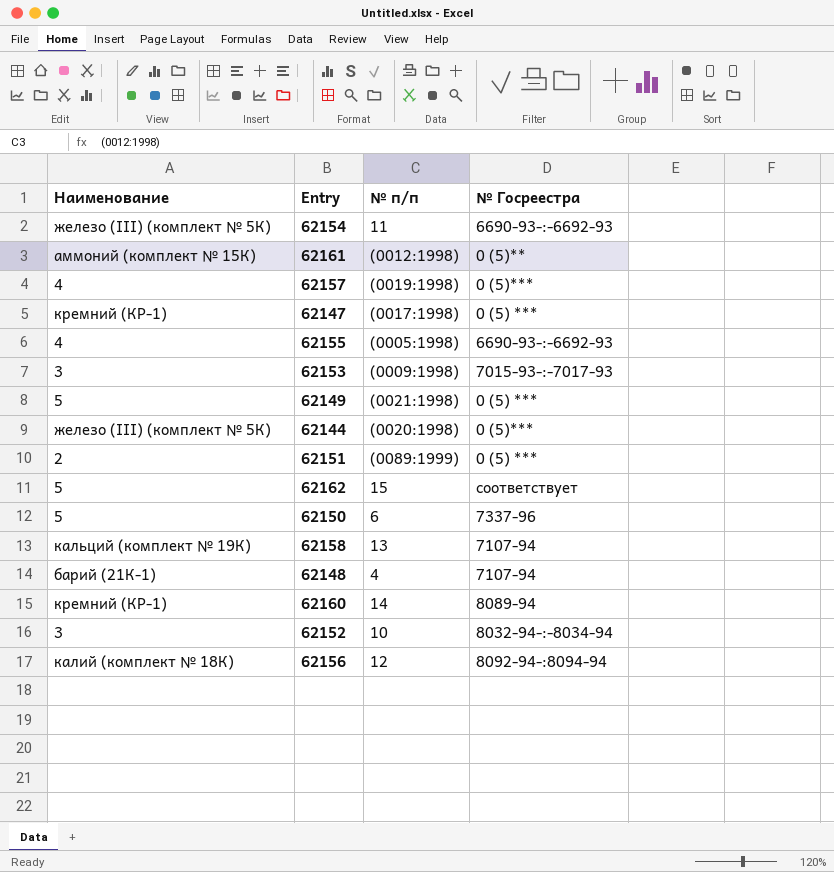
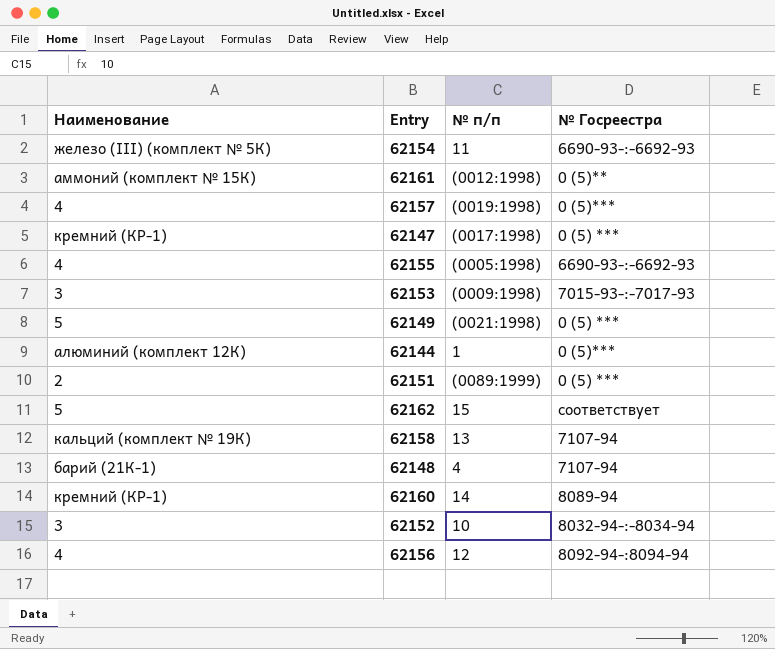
row 62150: 5 | 6 | 7337-96 -> none
62144 | Наименование: железо (III) (комплект № 5К) -> алюминий (комплект 12К)
62144 | № п/п: (0020:1998) -> 1
62156 | Наименование: калий (комплект № 18К) -> 4

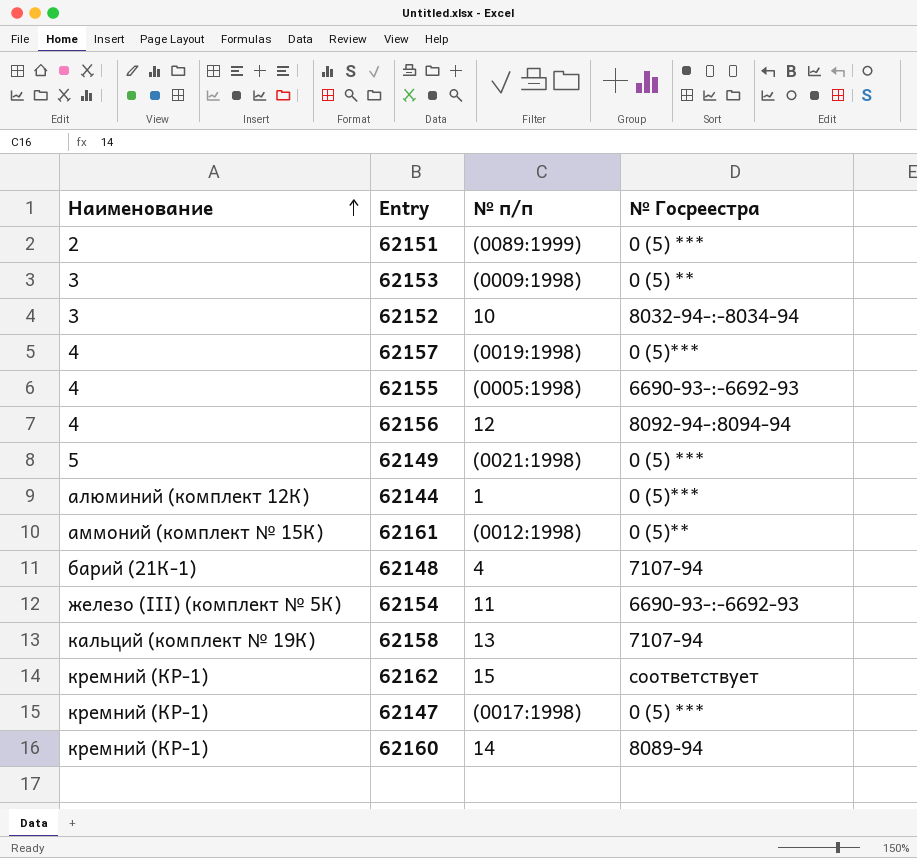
row order: none -> Наименование ascending
62153 | № Госреестра: 7015-93-:-7017-93 -> 0 (5) **
62162 | Наименование: 5 -> кремний (КР-1)

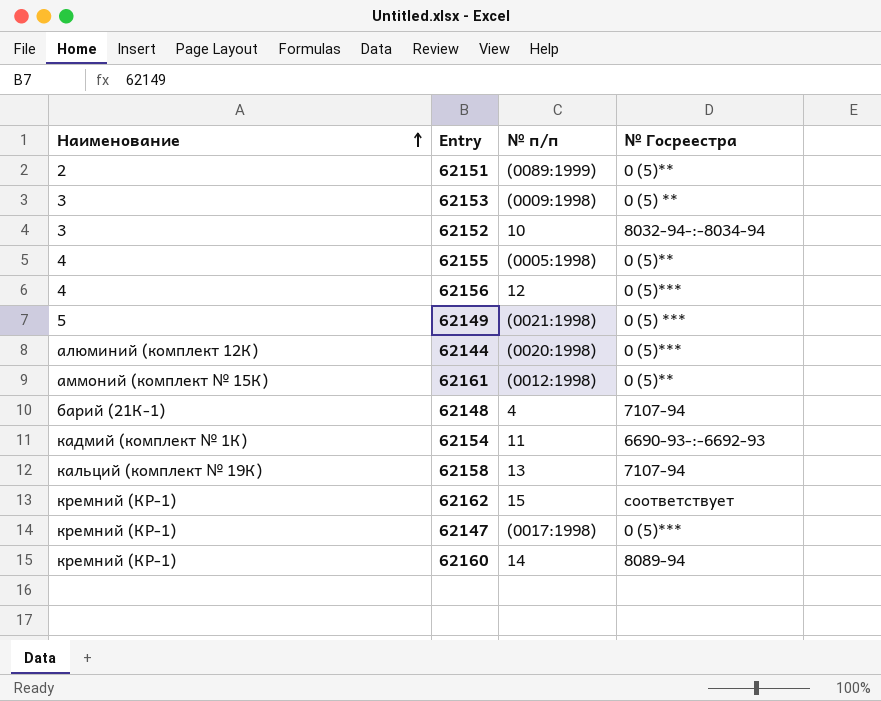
row 62157: 4 | (0019:1998) | 0 (5)*** -> none
62151 | № Госреестра: 0 (5) *** -> 0 (5)**
62155 | № Госреестра: 6690-93-:-6692-93 -> 0 (5)**
62156 | № Госреестра: 8092-94-:8094-94 -> 0 (5)***
62144 | № п/п: 1 -> (0020:1998)
62154 | Наименование: железо (III) (комплект № 5К) -> кадмий (комплект № 1К)
62147 | № Госреестра: 0 (5) *** -> 0 (5)***

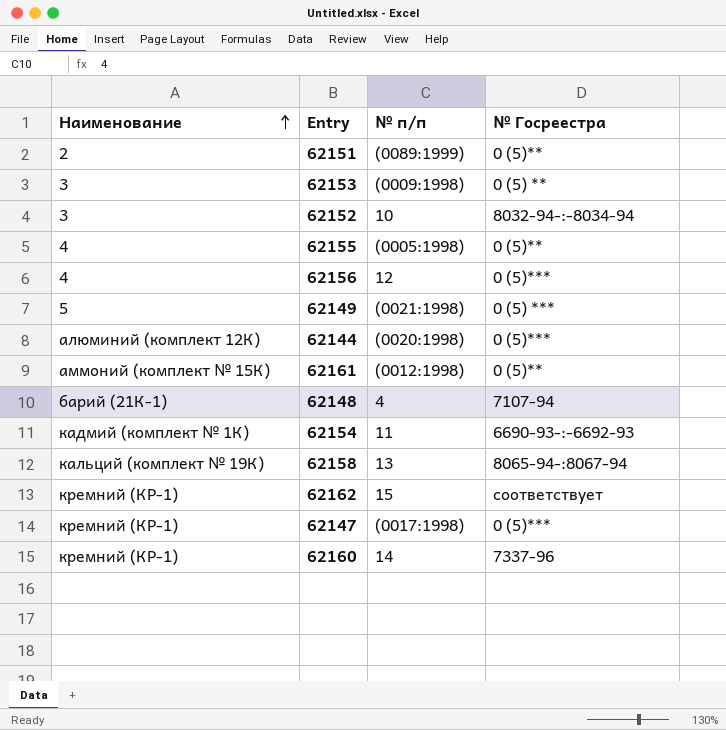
62158 | № Госреестра: 7107-94 -> 8065-94-:8067-94
62160 | № Госреестра: 8089-94 -> 7337-96

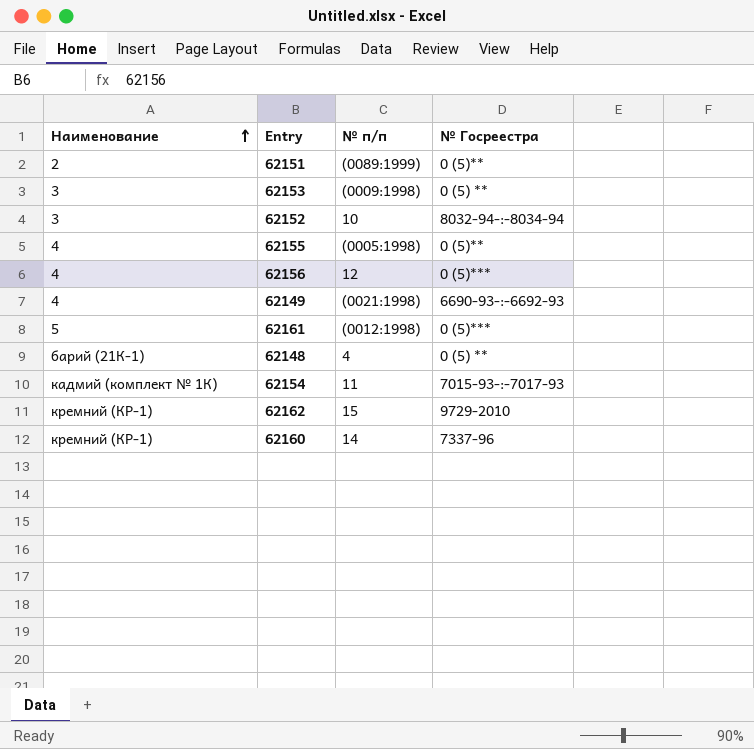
row 62144: алюминий (комплект 12К) | (0020:1998) | 0 (5)*** -> none
row 62158: кальций (комплект № 19К) | 13 | 8065-94-:8067-94 -> none
row 62147: кремний (КР-1) | (0017:1998) | 0 (5)*** -> none
62149 | Наименование: 5 -> 4
62149 | № Госреестра: 0 (5) *** -> 6690-93-:-6692-93
62161 | Наименование: аммоний (комплект № 15К) -> 5
62161 | № Госреестра: 0 (5)** -> 0 (5)***
62148 | № Госреестра: 7107-94 -> 0 (5) **
62154 | № Госреестра: 6690-93-:-6692-93 -> 7015-93-:-7017-93
62162 | № Госреестра: соответствует -> 9729-2010

